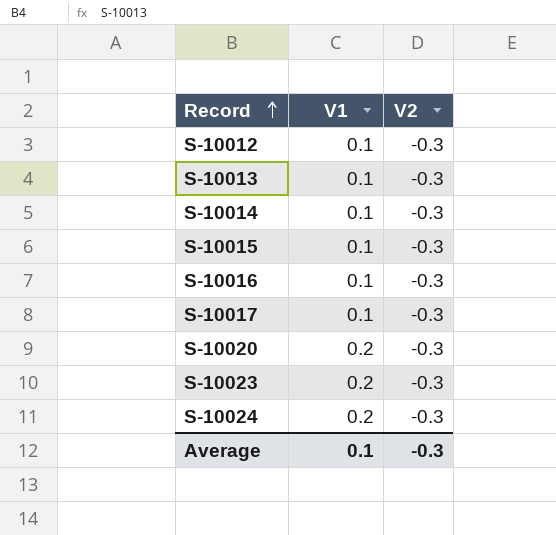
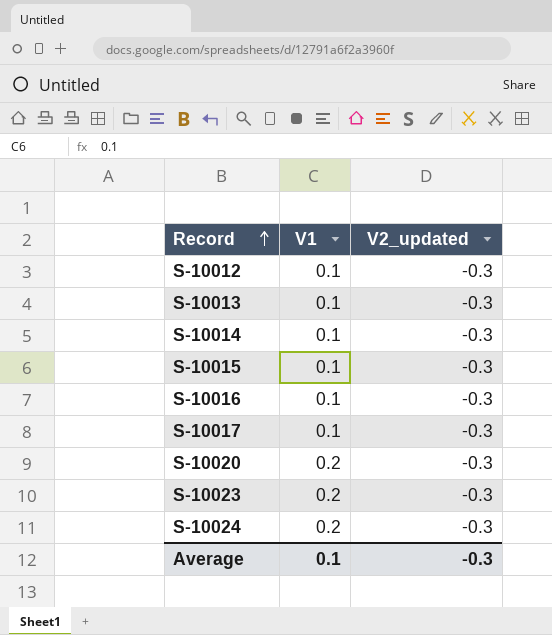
column name: V2 -> V2_updated

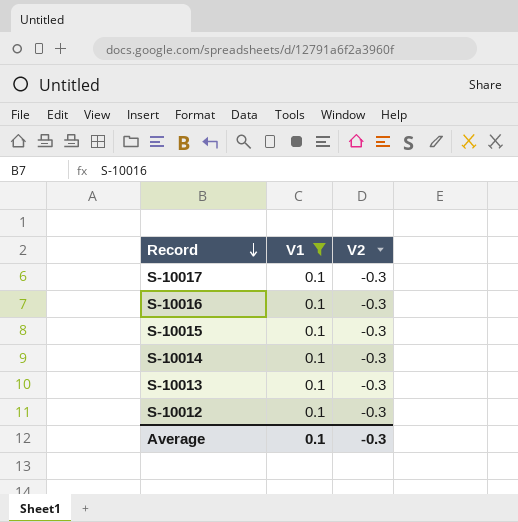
filter: none -> V1 = 0.1
row order: Record ascending -> Record descending
column name: V2_updated -> V2

